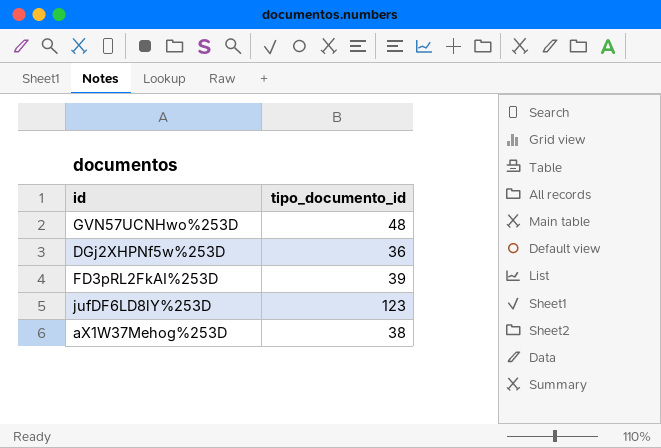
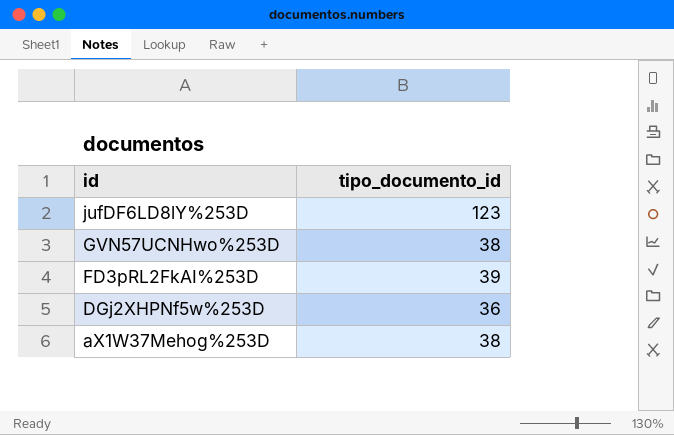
row order: none -> id descending
GVN57UCNHwo%253D | tipo_documento_id: 48 -> 38

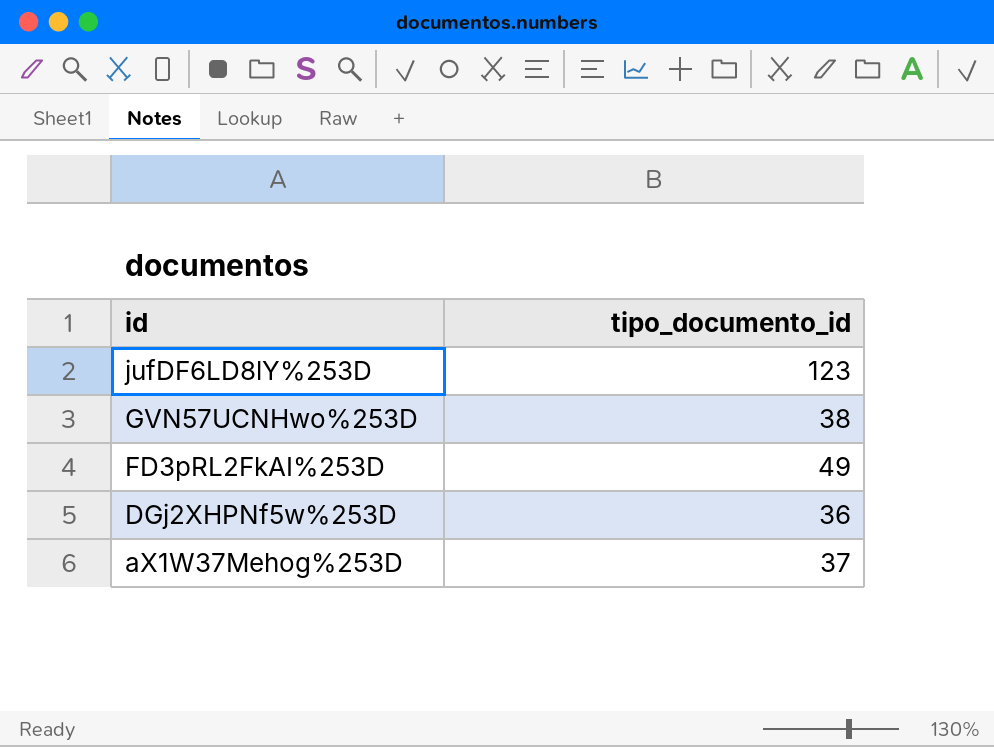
FD3pRL2FkAI%253D | tipo_documento_id: 39 -> 49
aX1W37Mehog%253D | tipo_documento_id: 38 -> 37

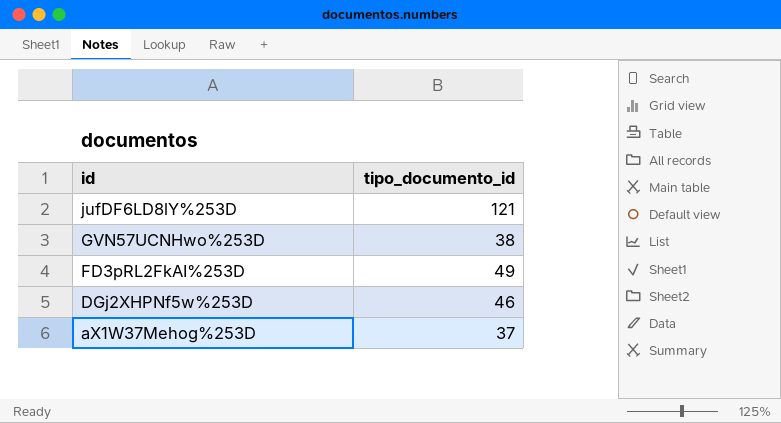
jufDF6LD8lY%253D | tipo_documento_id: 123 -> 121
DGj2XHPNf5w%253D | tipo_documento_id: 36 -> 46

